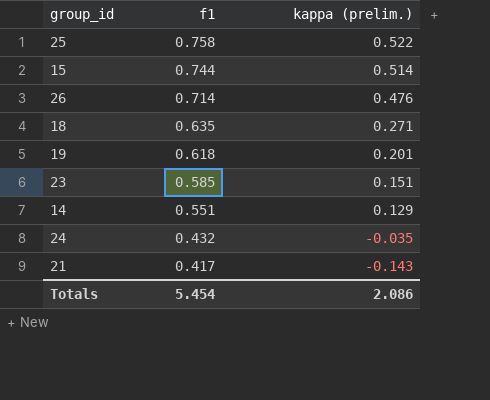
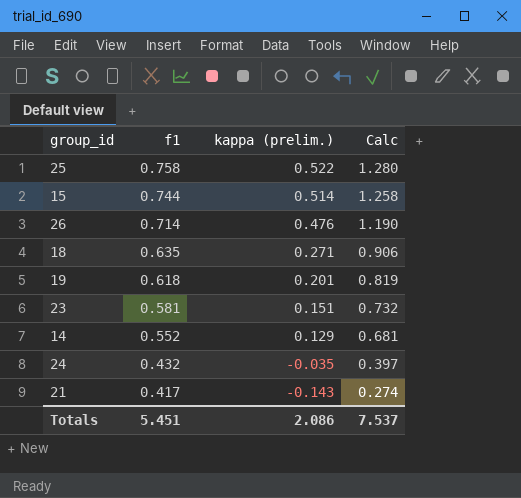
column Calc | formula: none -> [f1] + [kappa (prelim.)]
23 | f1: 0.585 -> 0.581
14 | f1: 0.551 -> 0.552
Totals | f1: 5.454 -> 5.451

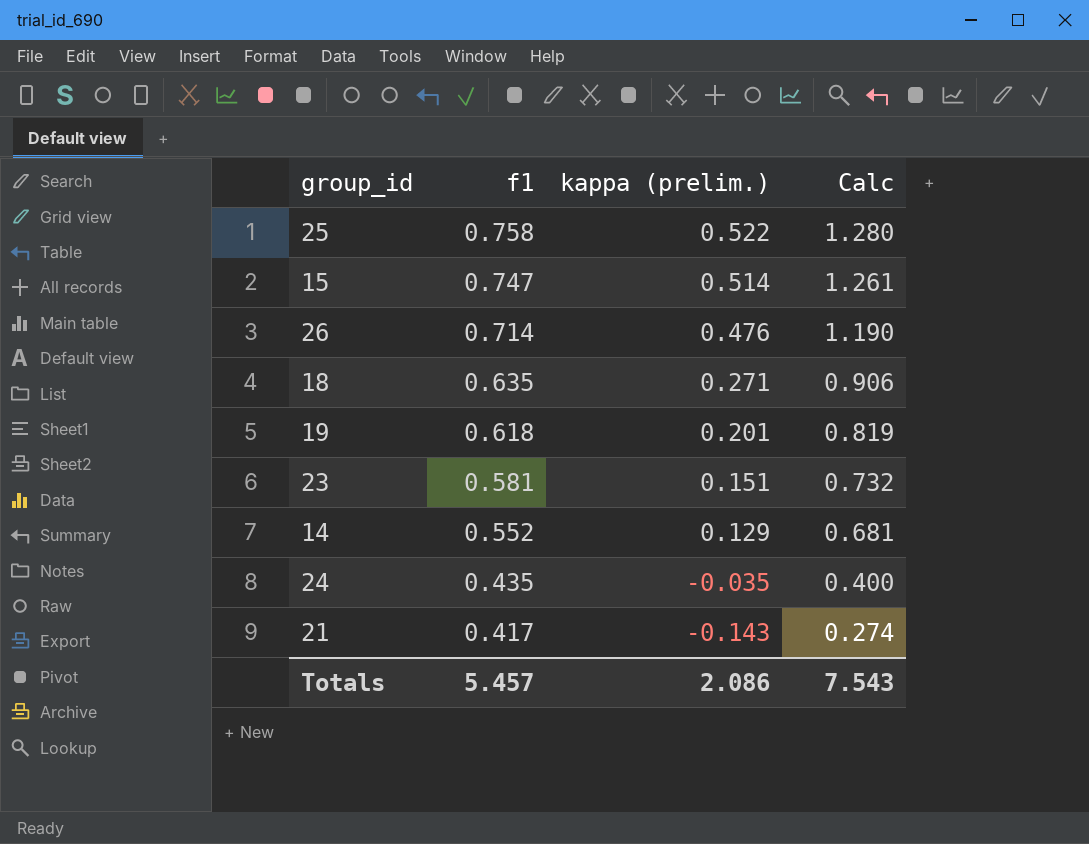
15 | f1: 0.744 -> 0.747
15 | Calc: 1.258 -> 1.261
24 | f1: 0.432 -> 0.435
24 | Calc: 0.397 -> 0.400
Totals | f1: 5.451 -> 5.457
Totals | Calc: 7.537 -> 7.543

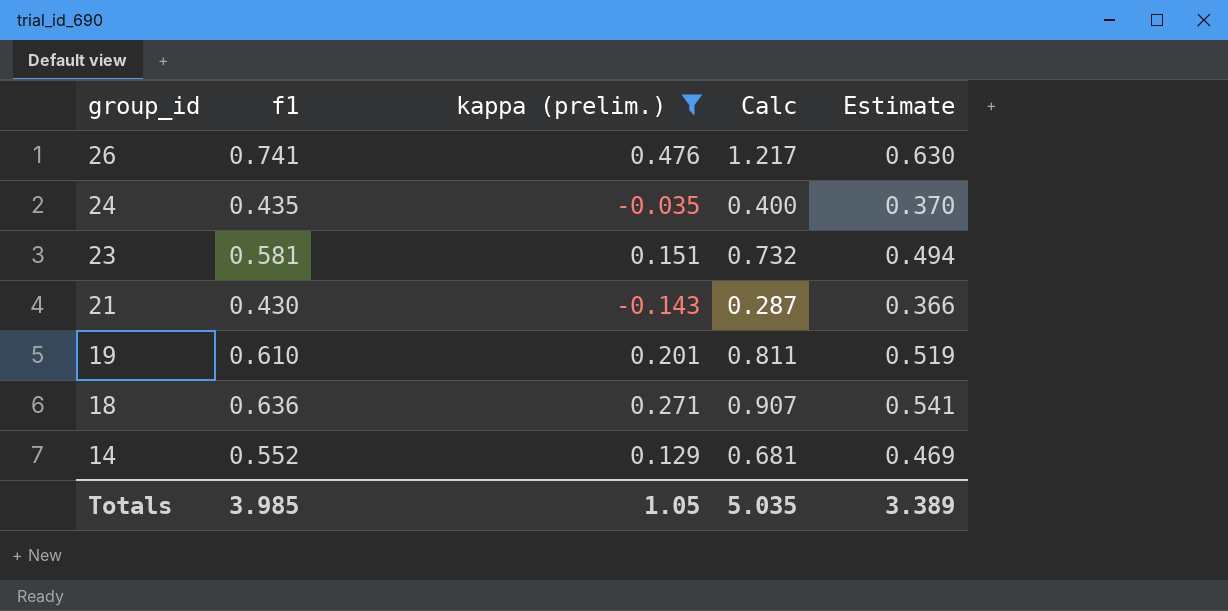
filter: none -> kappa (prelim.) <= 0.476
row order: f1 descending -> group_id descending
column Estimate | formula: none -> [f1] * 0.85
26 | f1: 0.714 -> 0.741
26 | Calc: 1.190 -> 1.217
21 | f1: 0.417 -> 0.430
21 | Calc: 0.274 -> 0.287
19 | f1: 0.618 -> 0.610
19 | Calc: 0.819 -> 0.811
18 | f1: 0.635 -> 0.636
18 | Calc: 0.906 -> 0.907
Totals | f1: 5.457 -> 3.985
Totals | kappa (prelim.): 2.086 -> 1.05
Totals | Calc: 7.543 -> 5.035

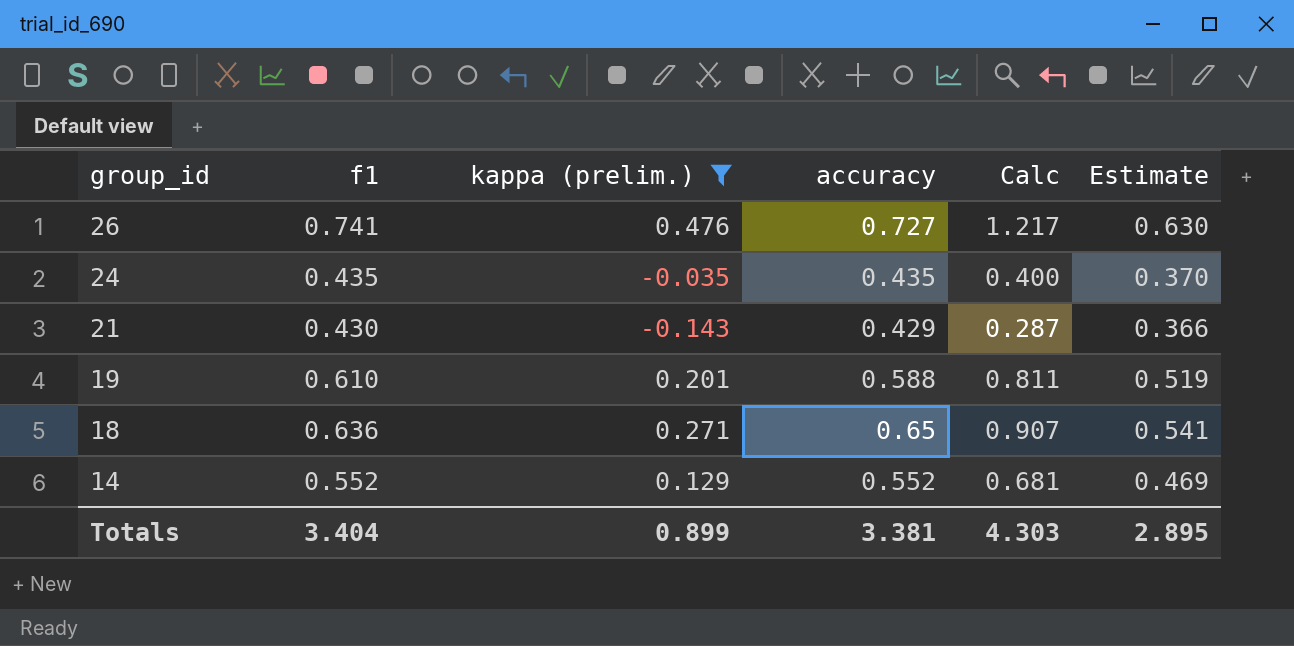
column accuracy | position: none -> 4
row 23: 0.581 | 0.151 | 0.732 | 0.494 -> none
Totals | f1: 3.985 -> 3.404
Totals | kappa (prelim.): 1.05 -> 0.899
Totals | Calc: 5.035 -> 4.303
Totals | Estimate: 3.389 -> 2.895

